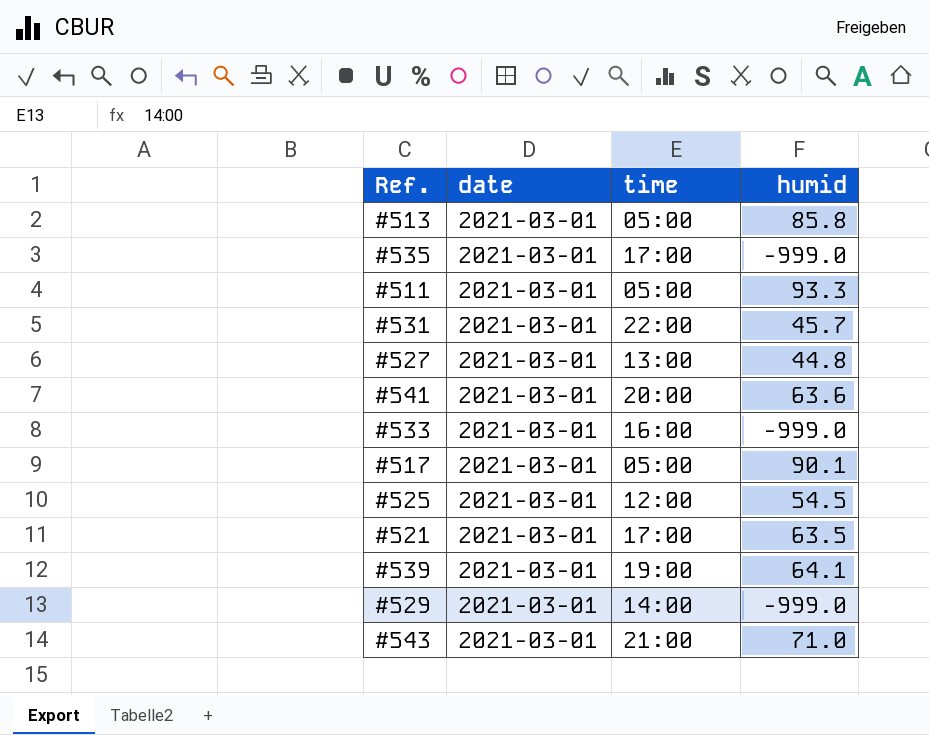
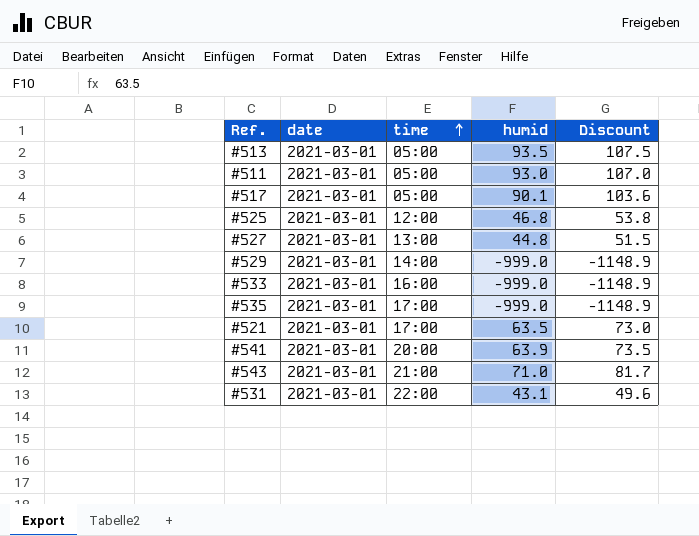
row order: none -> time ascending
column Discount | formula: none -> [humid] * 1.15
row #539: 2021-03-01 | 19:00 | 64.1 -> none
#513 | humid: 85.8 -> 93.5
#511 | humid: 93.3 -> 93.0
#525 | humid: 54.5 -> 46.8
#541 | humid: 63.6 -> 63.9
#531 | humid: 45.7 -> 43.1

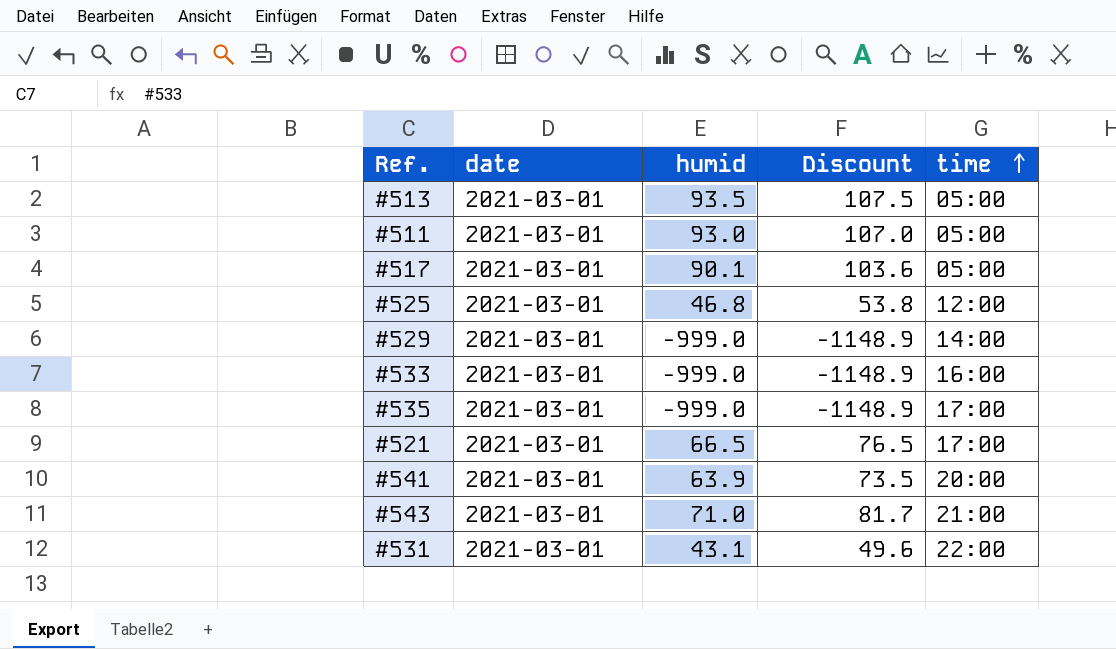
column time | position: 3 -> 5
row #527: 2021-03-01 | 13:00 | 44.8 | 51.5 -> none
#521 | humid: 63.5 -> 66.5
#521 | Discount: 73.0 -> 76.5

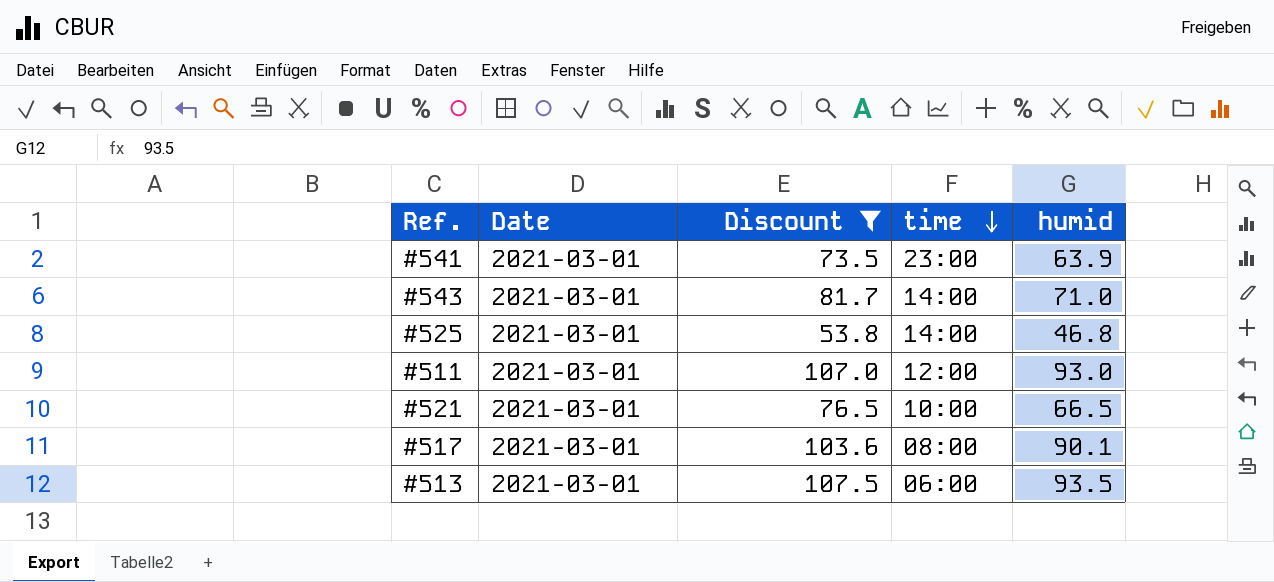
filter: none -> Discount >= 53.8
row order: time ascending -> time descending
column name: date -> Date
column humid | position: 3 -> 5
#541 | time: 20:00 -> 23:00
#543 | time: 21:00 -> 14:00
#525 | time: 12:00 -> 14:00
#511 | time: 05:00 -> 12:00
#521 | time: 17:00 -> 10:00
#517 | time: 05:00 -> 08:00
#513 | time: 05:00 -> 06:00

